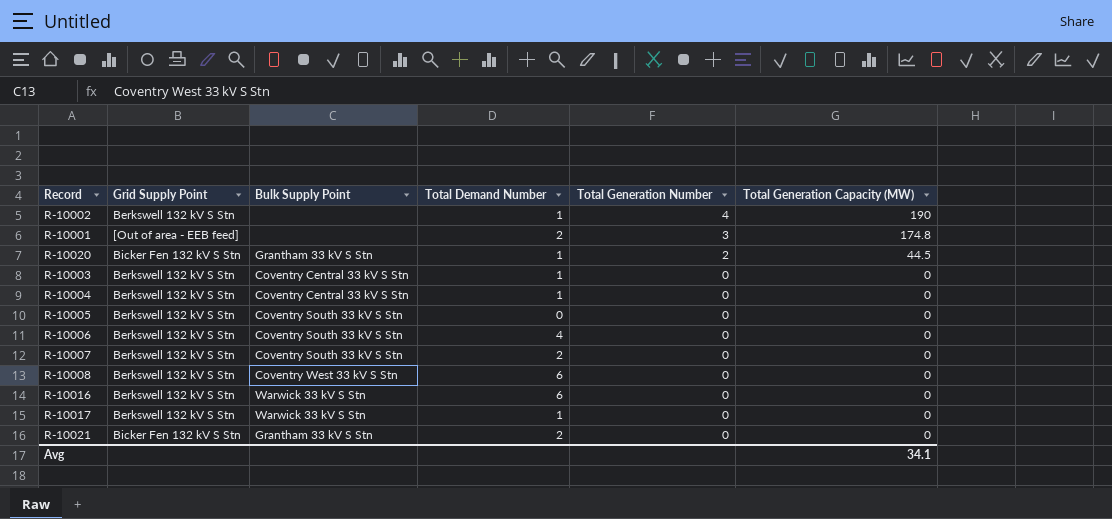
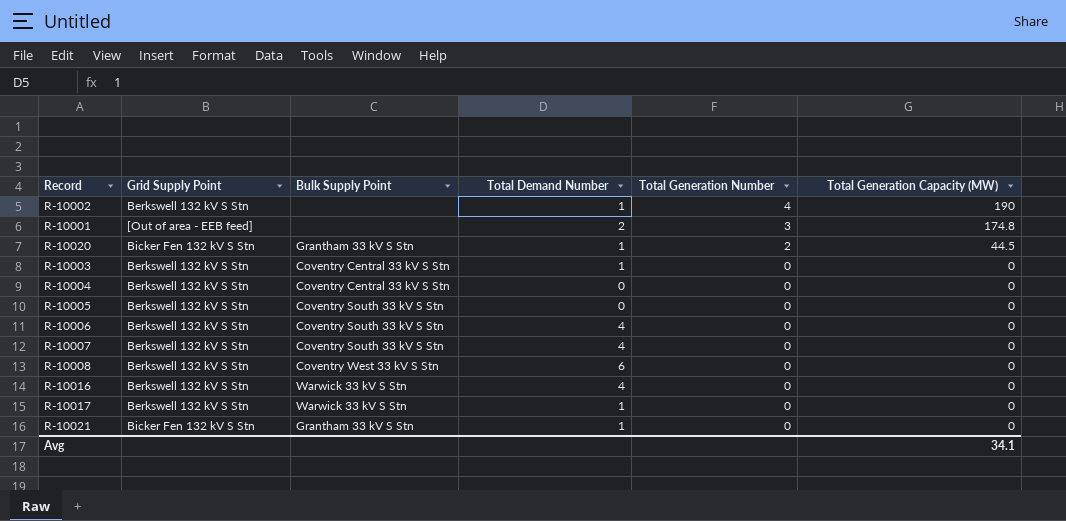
R-10004 | Total Demand Number: 1 -> 0
R-10007 | Total Demand Number: 2 -> 4
R-10016 | Total Demand Number: 6 -> 4
R-10021 | Total Demand Number: 2 -> 1

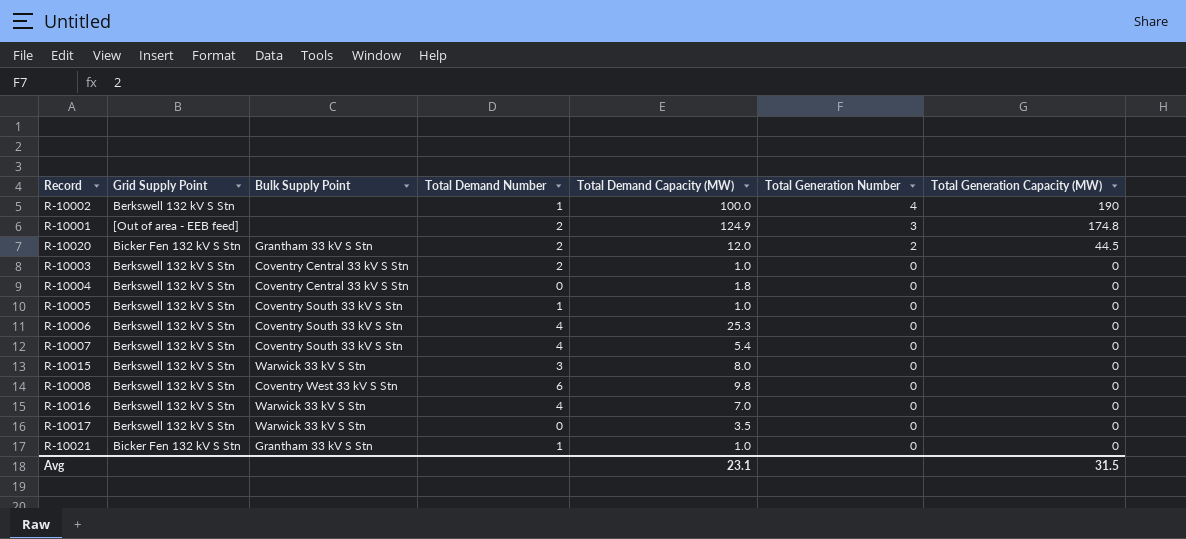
column Total Demand Capacity (MW) | position: none -> 5
R-10020 | Total Demand Number: 1 -> 2
R-10003 | Total Demand Number: 1 -> 2
R-10005 | Total Demand Number: 0 -> 1
row R-10015: none -> Berkswell 132 kV S Stn | Warwick 33 kV S Stn | 3 | 8.0 | 0 | 0
R-10017 | Total Demand Number: 1 -> 0
Avg | Total Generation Capacity (MW): 34.1 -> 31.5

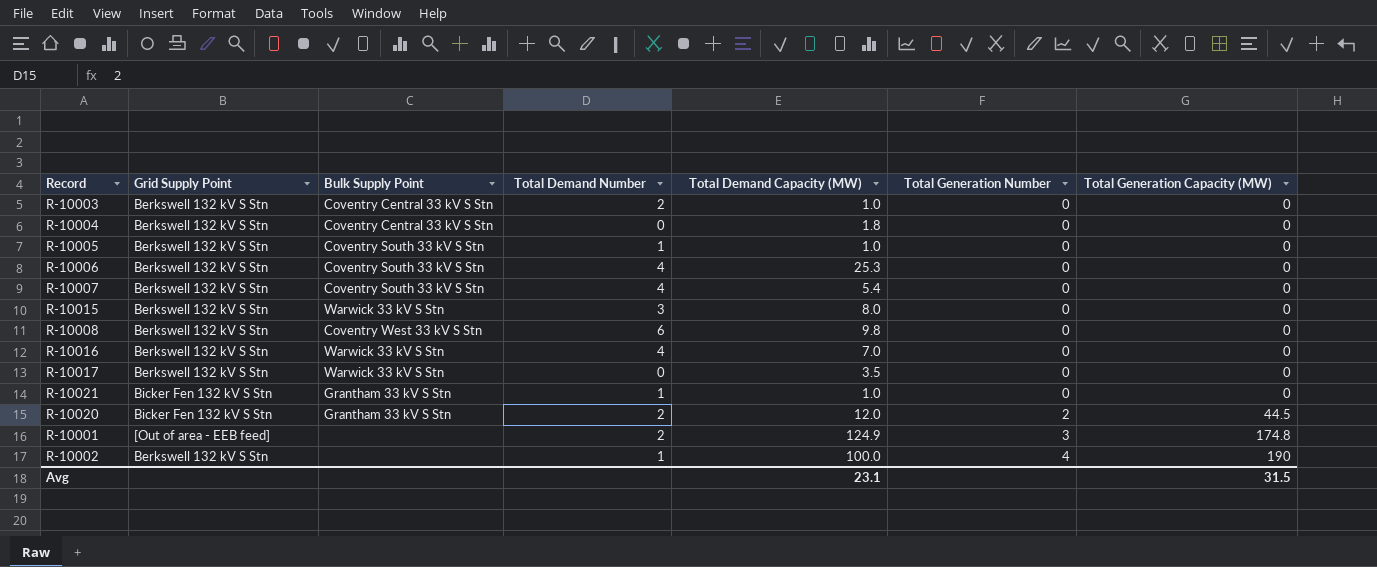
row order: Total Generation Number descending -> Total Generation Number ascending

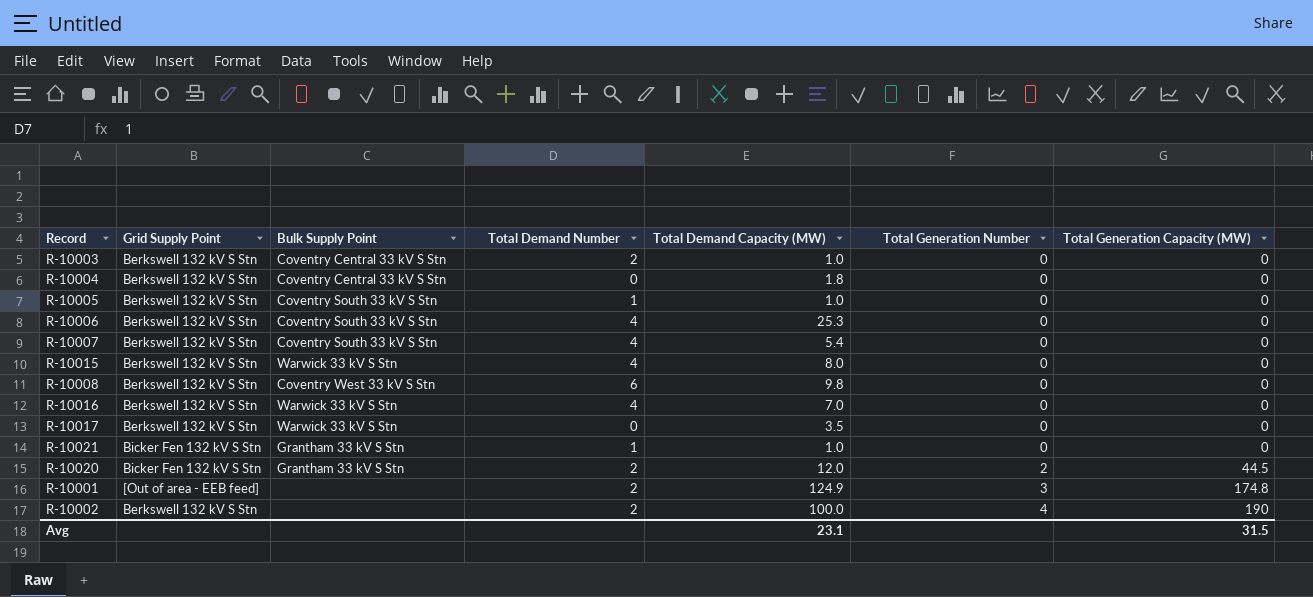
R-10015 | Total Demand Number: 3 -> 4
R-10002 | Total Demand Number: 1 -> 2

